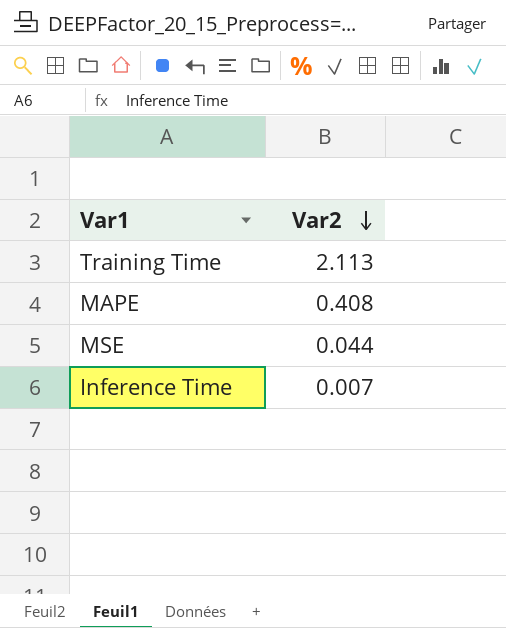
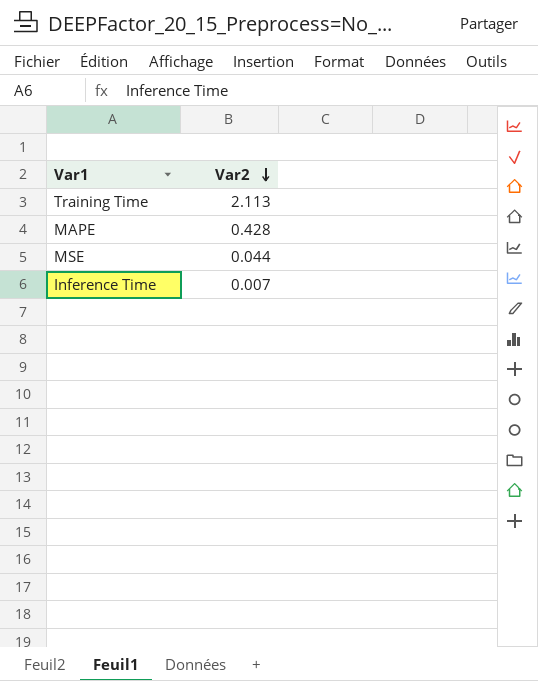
MAPE | Var2: 0.408 -> 0.428

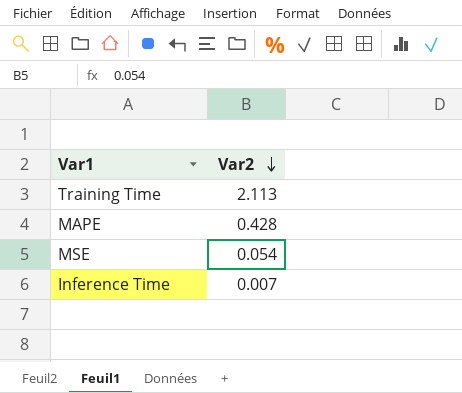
MSE | Var2: 0.044 -> 0.054

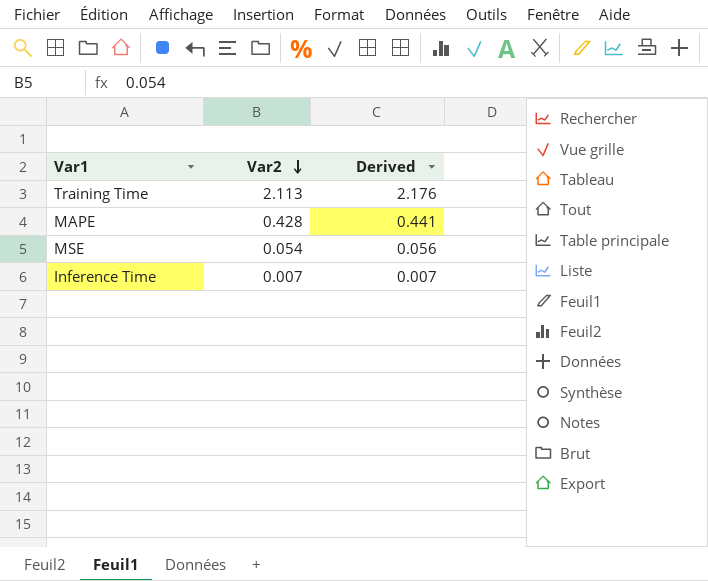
column Derived | formula: none -> [Var2] * 1.03

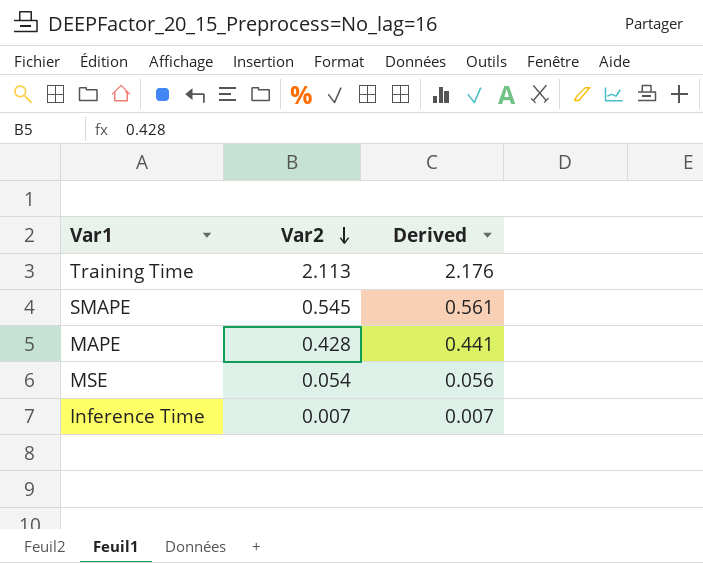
row SMAPE: none -> 0.545 | 0.561

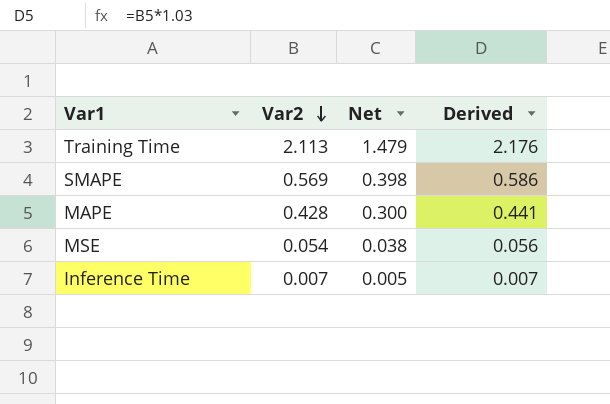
column Net | formula: none -> [Var2] * 0.7
SMAPE | Var2: 0.545 -> 0.569
SMAPE | Derived: 0.561 -> 0.586

